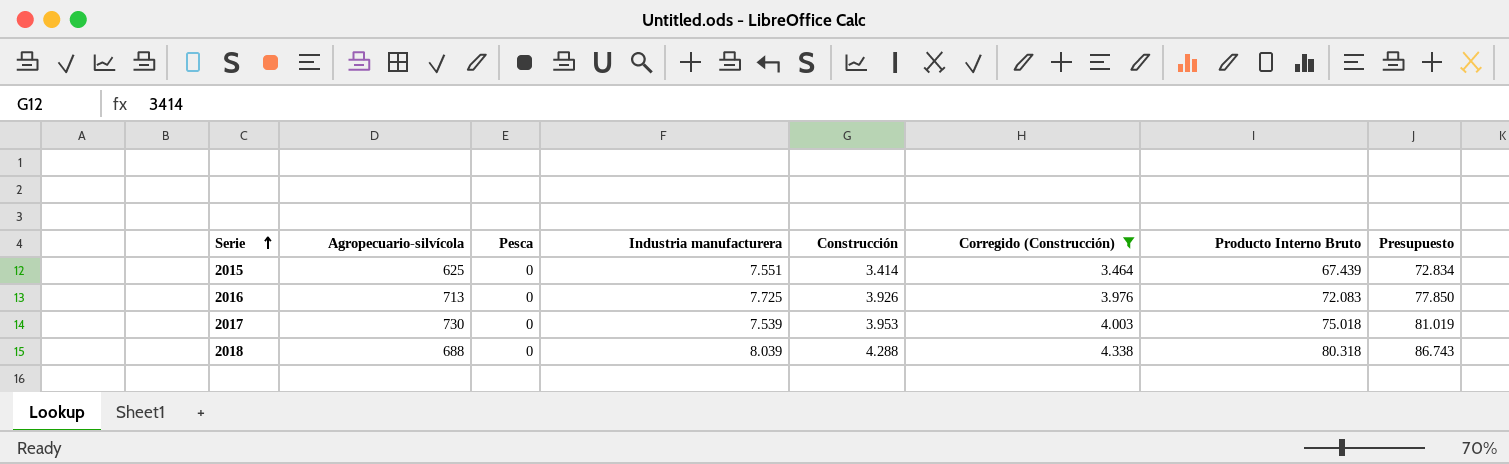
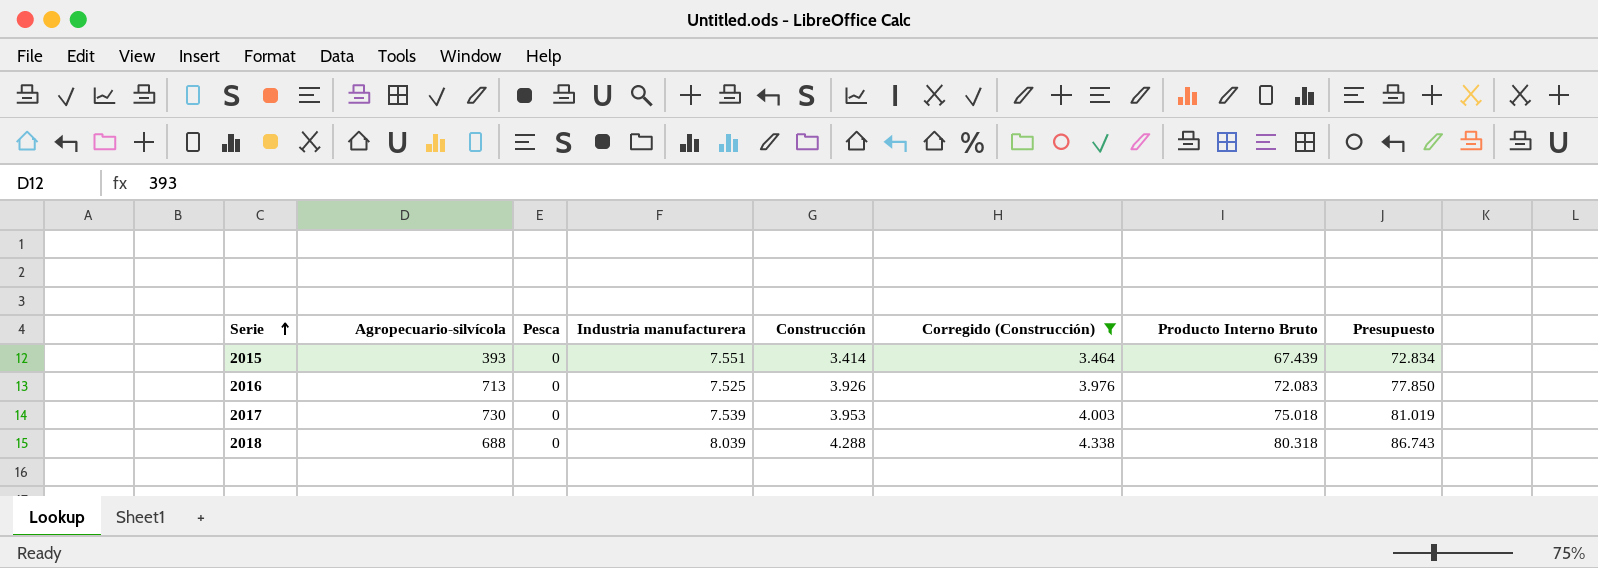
2015 | Agropecuario-silvícola: 625 -> 393
2016 | Industria manufacturera: 7.725 -> 7.525

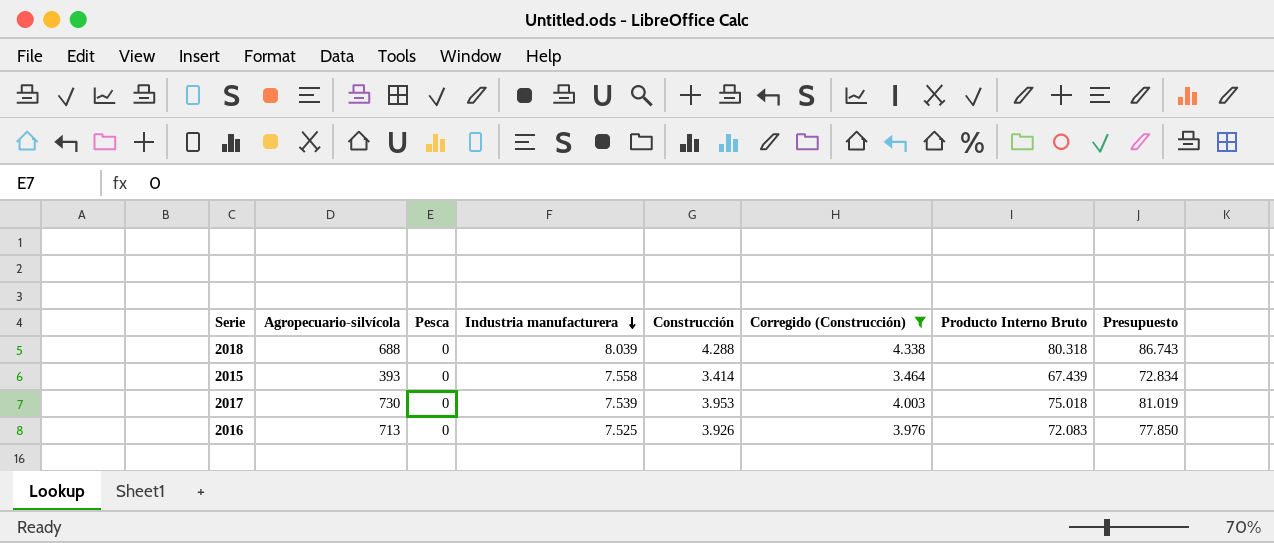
row order: Serie ascending -> Industria manufacturera descending
2015 | Industria manufacturera: 7.551 -> 7.558

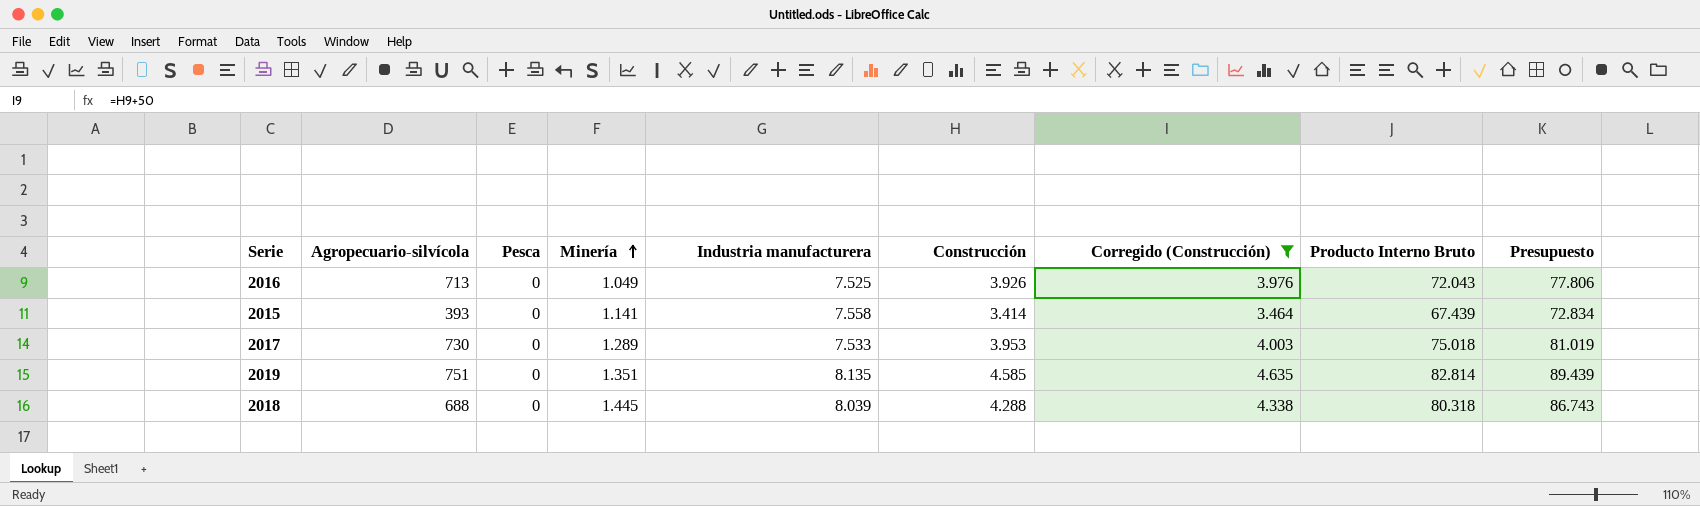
row order: Industria manufacturera descending -> Minería ascending
column Minería | position: none -> 4
2016 | Producto Interno Bruto: 72.083 -> 72.043
2016 | Presupuesto: 77.850 -> 77.806
2017 | Industria manufacturera: 7.539 -> 7.533
row 2019: none -> 751 | 0 | 1.351 | 8.135 | 4.585 | 4.635 | 82.814 | 89.439

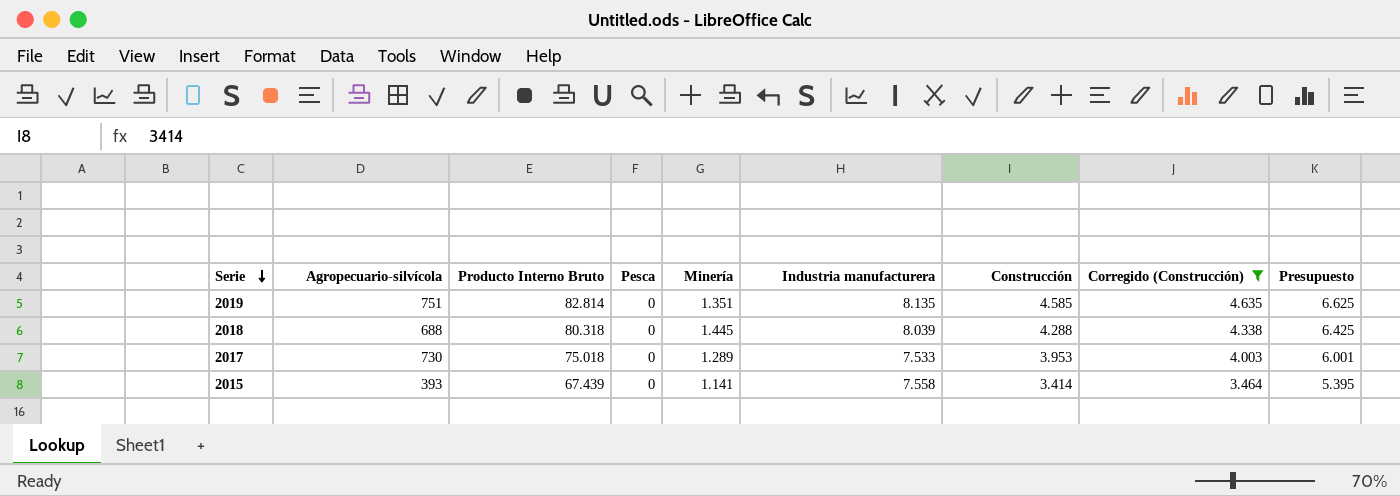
row order: Minería ascending -> Serie descending
column Producto Interno Bruto | position: 8 -> 3
column Presupuesto | formula: [Producto Interno Bruto] * 1,08 -> [Producto Interno Bruto] * 0,08
row 2016: 713 | 0 | 1.049 | 7.525 | 3.926 | 3.976 | 72.043 | 77.806 -> none

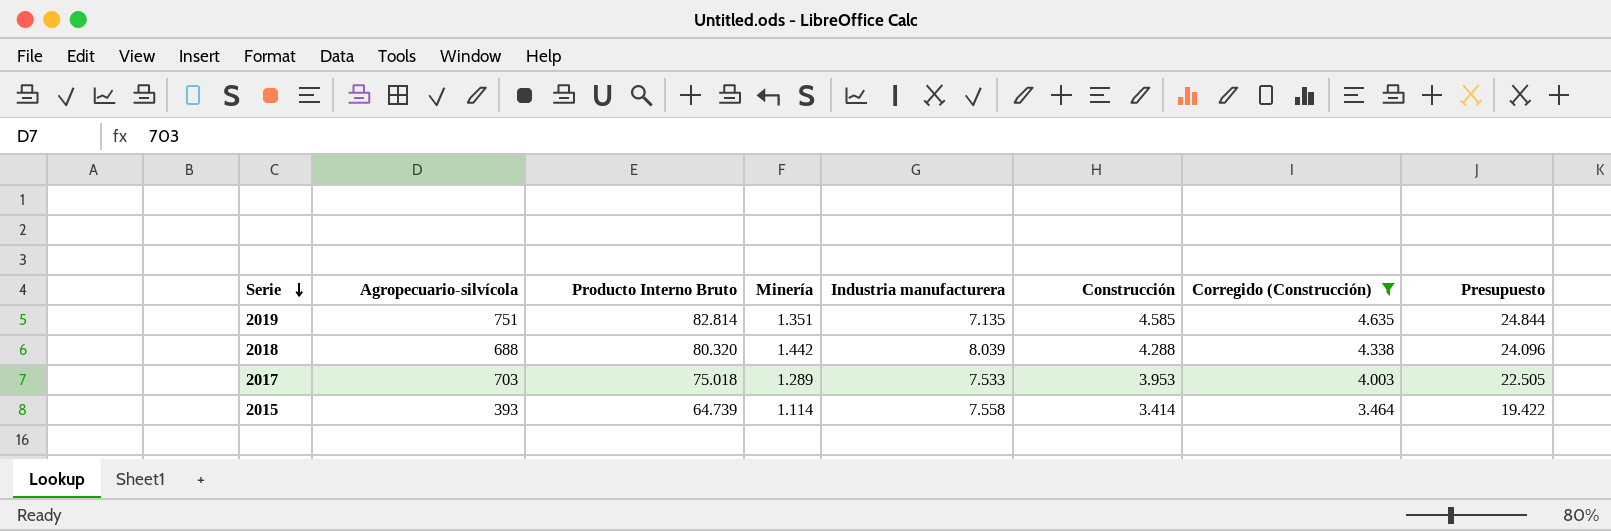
column Pesca | position: 4 -> none
column Presupuesto | formula: [Producto Interno Bruto] * 0,08 -> [Producto Interno Bruto] * 0,3
2019 | Industria manufacturera: 8.135 -> 7.135
2018 | Producto Interno Bruto: 80.318 -> 80.320
2018 | Minería: 1.445 -> 1.442
2017 | Agropecuario-silvícola: 730 -> 703
2015 | Producto Interno Bruto: 67.439 -> 64.739
2015 | Minería: 1.141 -> 1.114

